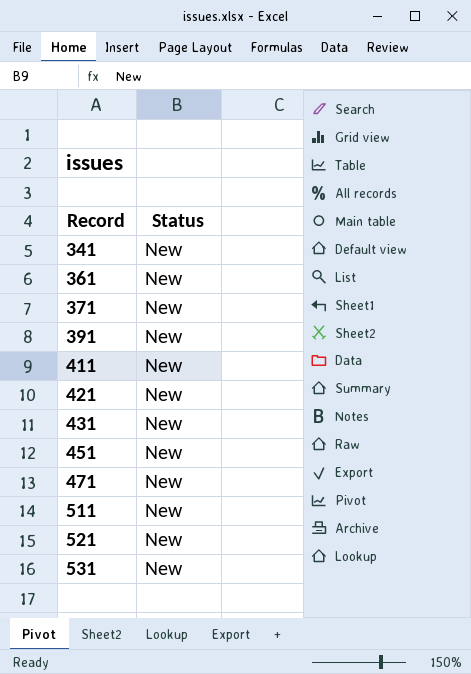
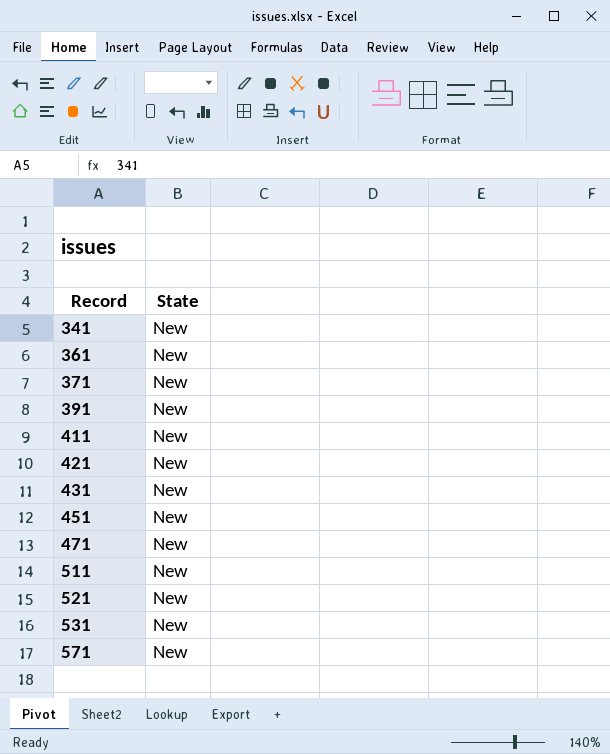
column name: Status -> State
row 571: none -> New

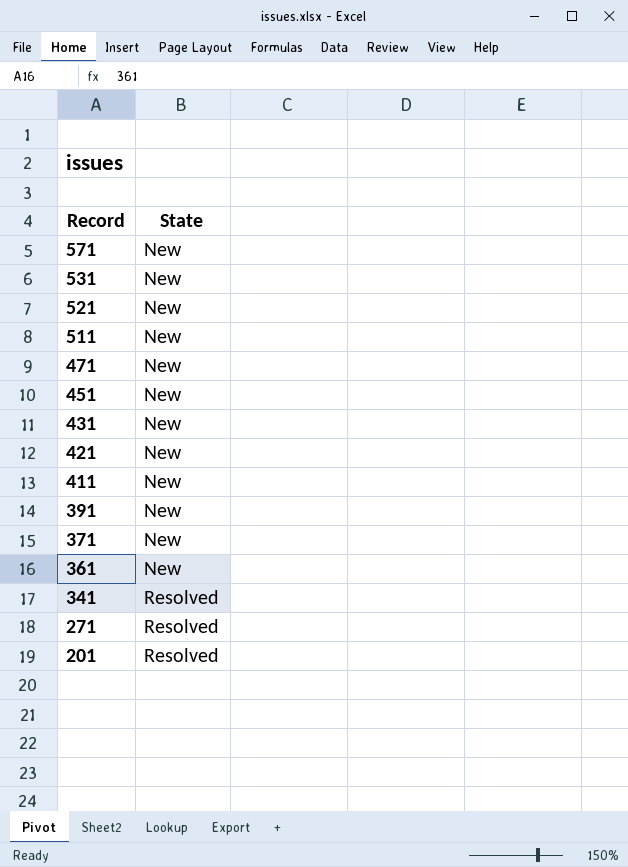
row order: Record ascending -> Record descending
341 | State: New -> Resolved
row 271: none -> Resolved
row 201: none -> Resolved

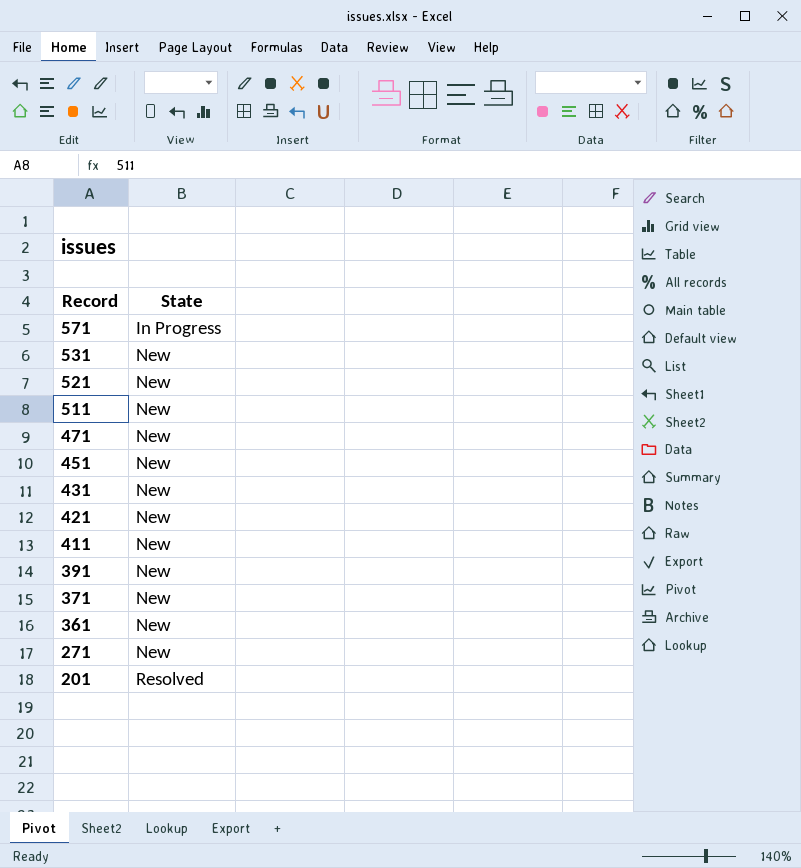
row 341: Resolved -> none
571 | State: New -> In Progress
271 | State: Resolved -> New

